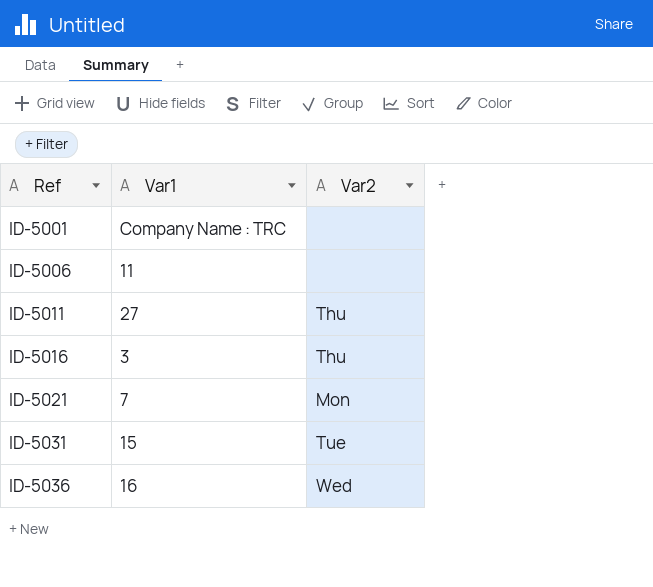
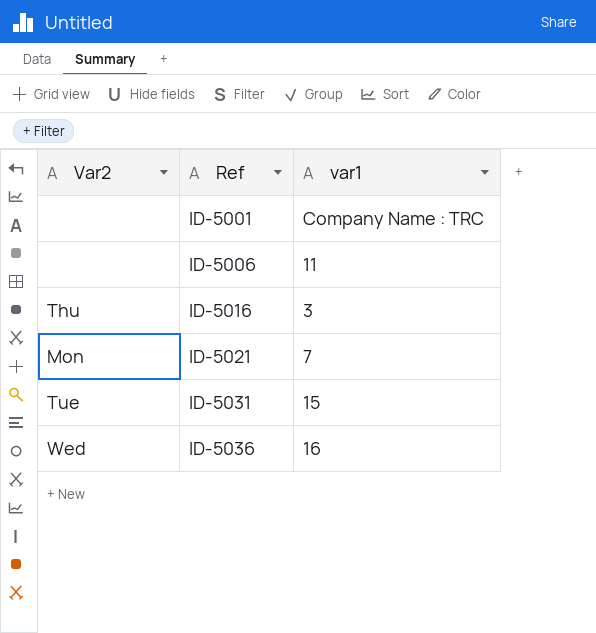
column Var2 | position: 3 -> 1
column name: Var1 -> var1
row ID-5011: 27 | Thu -> none

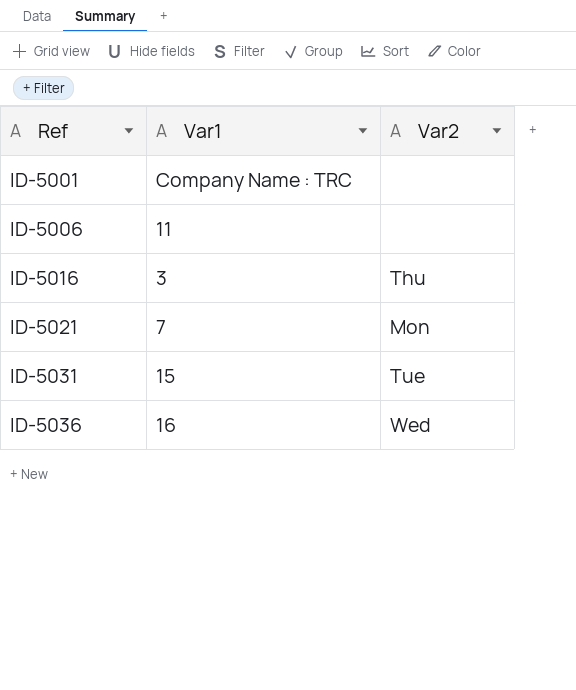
column name: var1 -> Var1
column Var2 | position: 1 -> 3

